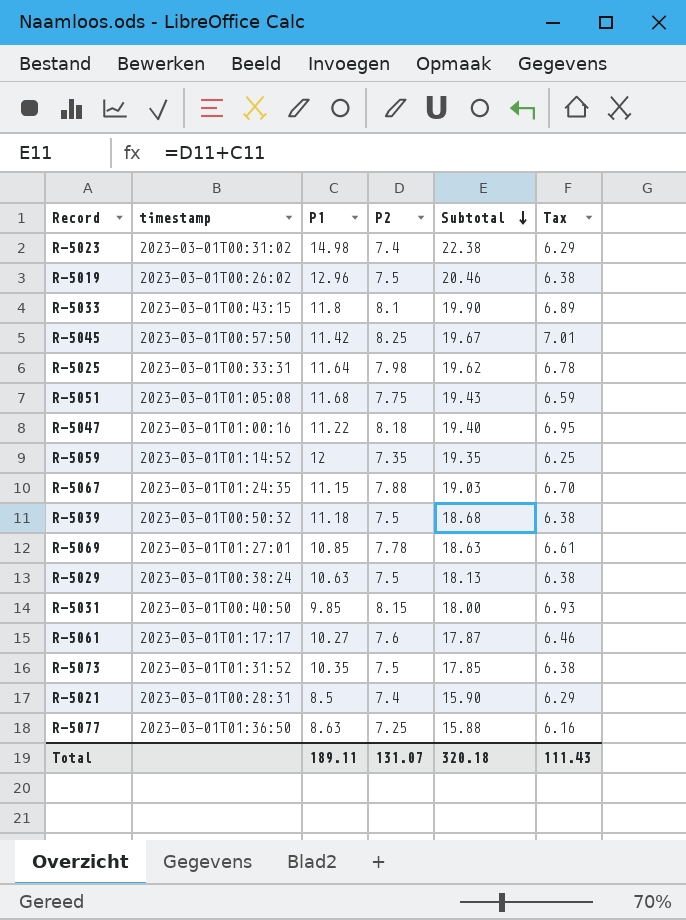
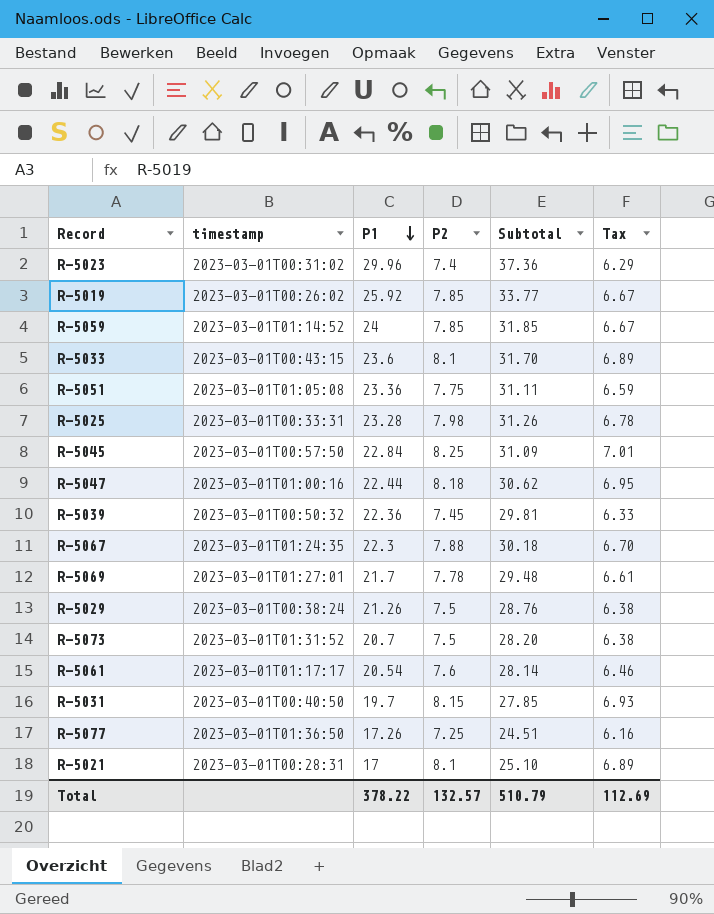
row order: Subtotal descending -> P1 descending
R-5023 | P1: 14.98 -> 29.96
R-5023 | Subtotal: 22.38 -> 37.36
R-5019 | P1: 12.96 -> 25.92
R-5019 | P2: 7.5 -> 7.85
R-5019 | Subtotal: 20.46 -> 33.77
R-5019 | Tax: 6.38 -> 6.67
R-5059 | P1: 12 -> 24
R-5059 | P2: 7.35 -> 7.85
R-5059 | Subtotal: 19.35 -> 31.85
R-5059 | Tax: 6.25 -> 6.67
R-5033 | P1: 11.8 -> 23.6
R-5033 | Subtotal: 19.90 -> 31.70
R-5051 | P1: 11.68 -> 23.36
R-5051 | Subtotal: 19.43 -> 31.11
R-5025 | P1: 11.64 -> 23.28
R-5025 | Subtotal: 19.62 -> 31.26
R-5045 | P1: 11.42 -> 22.84
R-5045 | Subtotal: 19.67 -> 31.09
R-5047 | P1: 11.22 -> 22.44
R-5047 | Subtotal: 19.40 -> 30.62
R-5039 | P1: 11.18 -> 22.36
R-5039 | P2: 7.5 -> 7.45
R-5039 | Subtotal: 18.68 -> 29.81
R-5039 | Tax: 6.38 -> 6.33
R-5067 | P1: 11.15 -> 22.3
R-5067 | Subtotal: 19.03 -> 30.18
R-5069 | P1: 10.85 -> 21.7
R-5069 | Subtotal: 18.63 -> 29.48
R-5029 | P1: 10.63 -> 21.26
R-5029 | Subtotal: 18.13 -> 28.76
R-5073 | P1: 10.35 -> 20.7
R-5073 | Subtotal: 17.85 -> 28.20
R-5061 | P1: 10.27 -> 20.54
R-5061 | Subtotal: 17.87 -> 28.14
R-5031 | P1: 9.85 -> 19.7
R-5031 | Subtotal: 18.00 -> 27.85
R-5077 | P1: 8.63 -> 17.26
R-5077 | Subtotal: 15.88 -> 24.51
R-5021 | P1: 8.5 -> 17
R-5021 | P2: 7.4 -> 8.1
R-5021 | Subtotal: 15.90 -> 25.10
R-5021 | Tax: 6.29 -> 6.89
Total | P1: 189.11 -> 378.22
Total | P2: 131.07 -> 132.57
Total | Subtotal: 320.18 -> 510.79
Total | Tax: 111.43 -> 112.69

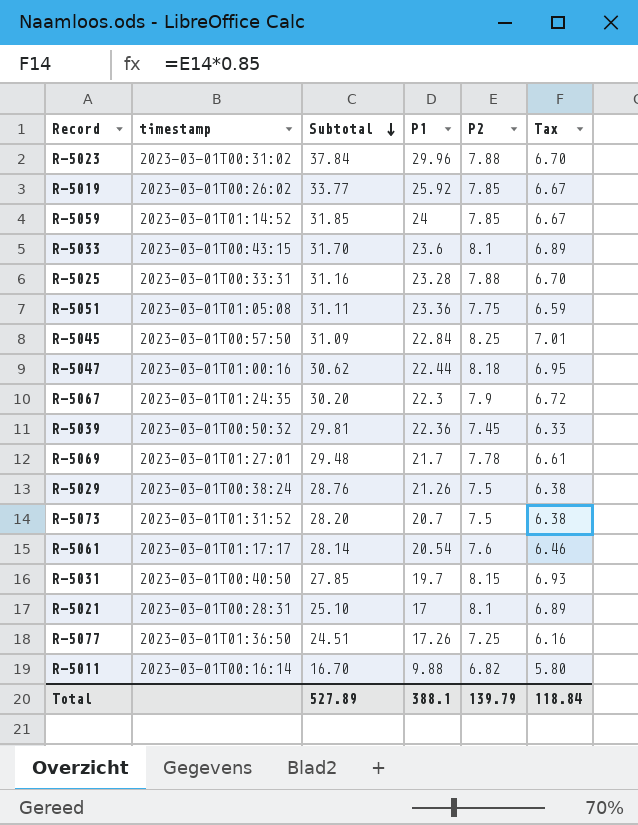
row order: P1 descending -> Subtotal descending
column Subtotal | position: 5 -> 3
R-5023 | Subtotal: 37.36 -> 37.84
R-5023 | P2: 7.4 -> 7.88
R-5023 | Tax: 6.29 -> 6.70
R-5025 | Subtotal: 31.26 -> 31.16
R-5025 | P2: 7.98 -> 7.88
R-5025 | Tax: 6.78 -> 6.70
R-5067 | Subtotal: 30.18 -> 30.20
R-5067 | P2: 7.88 -> 7.9
R-5067 | Tax: 6.70 -> 6.72
row R-5011: none -> 2023-03-01T00:16:14 | 16.70 | 9.88 | 6.82 | 5.80
Total | Subtotal: 510.79 -> 527.89
Total | P1: 378.22 -> 388.1
Total | P2: 132.57 -> 139.79
Total | Tax: 112.69 -> 118.84

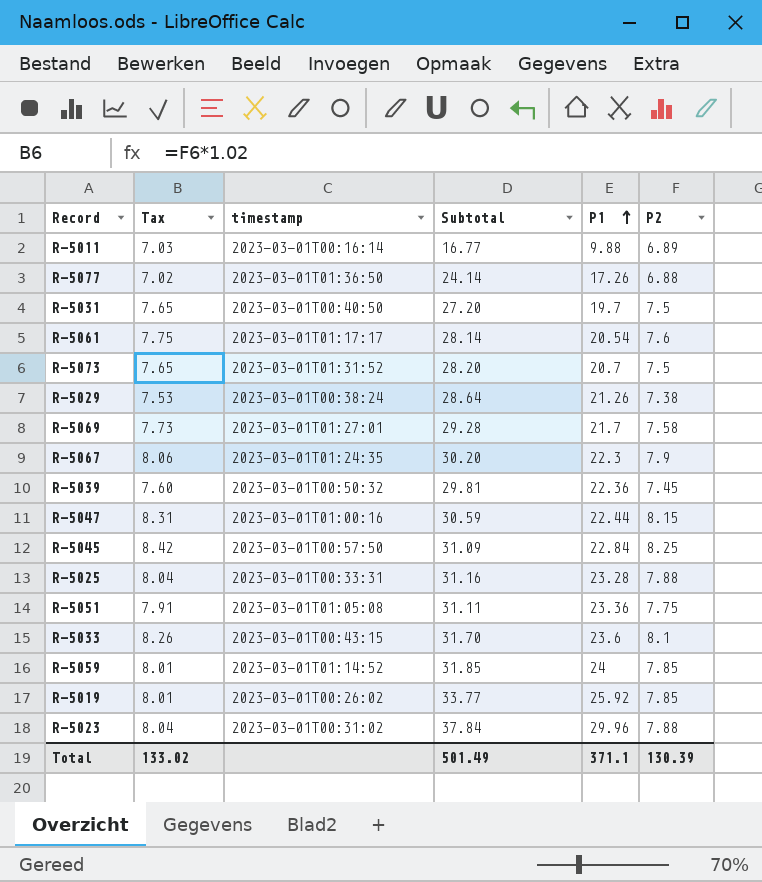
row order: Subtotal descending -> P1 ascending
column Tax | formula: [P2] * 0.85 -> [P2] * 1.02
column Tax | position: 6 -> 2
row R-5021: 2023-03-01T00:28:31 | 25.10 | 17 | 8.1 | 6.89 -> none
R-5011 | Subtotal: 16.70 -> 16.77
R-5011 | P2: 6.82 -> 6.89
R-5077 | Subtotal: 24.51 -> 24.14
R-5077 | P2: 7.25 -> 6.88
R-5031 | Subtotal: 27.85 -> 27.20
R-5031 | P2: 8.15 -> 7.5
R-5029 | Subtotal: 28.76 -> 28.64
R-5029 | P2: 7.5 -> 7.38
R-5069 | Subtotal: 29.48 -> 29.28
R-5069 | P2: 7.78 -> 7.58
R-5047 | Subtotal: 30.62 -> 30.59
R-5047 | P2: 8.18 -> 8.15
Total | Tax: 118.84 -> 133.02
Total | Subtotal: 527.89 -> 501.49
Total | P1: 388.1 -> 371.1
Total | P2: 139.79 -> 130.39

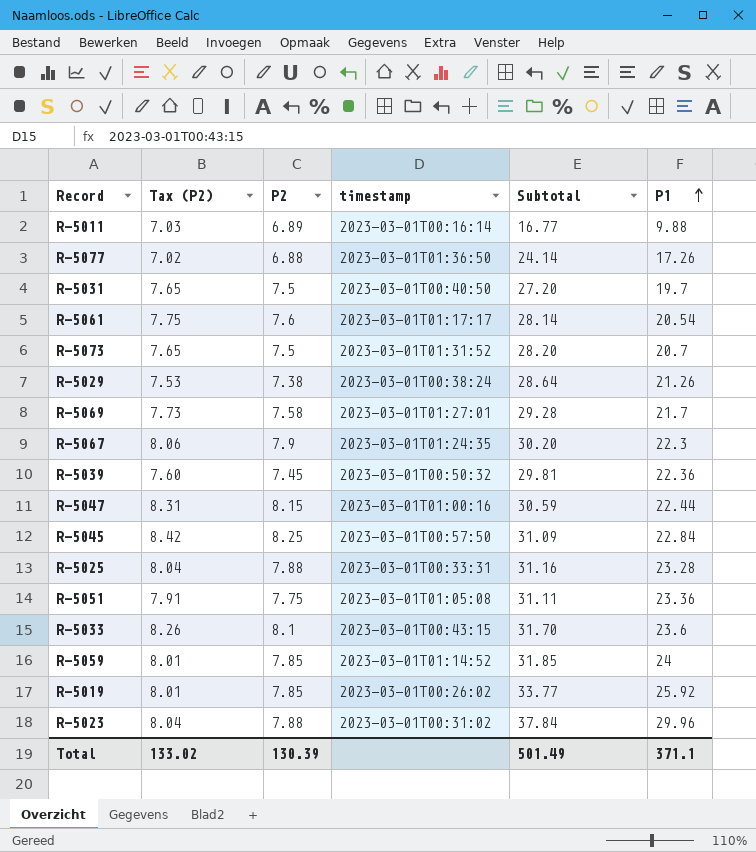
column name: Tax -> Tax (P2)
column P2 | position: 6 -> 3

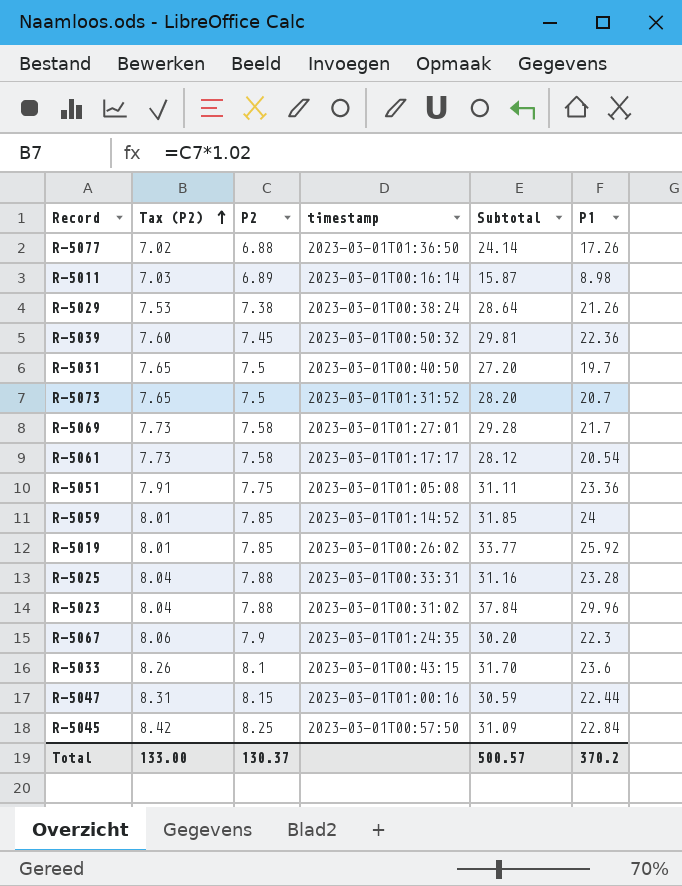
row order: P1 ascending -> Tax (P2) ascending
R-5011 | Subtotal: 16.77 -> 15.87
R-5011 | P1: 9.88 -> 8.98
R-5061 | Tax (P2): 7.75 -> 7.73
R-5061 | P2: 7.6 -> 7.58
R-5061 | Subtotal: 28.14 -> 28.12
Total | Tax (P2): 133.02 -> 133.00
Total | P2: 130.39 -> 130.37
Total | Subtotal: 501.49 -> 500.57
Total | P1: 371.1 -> 370.2

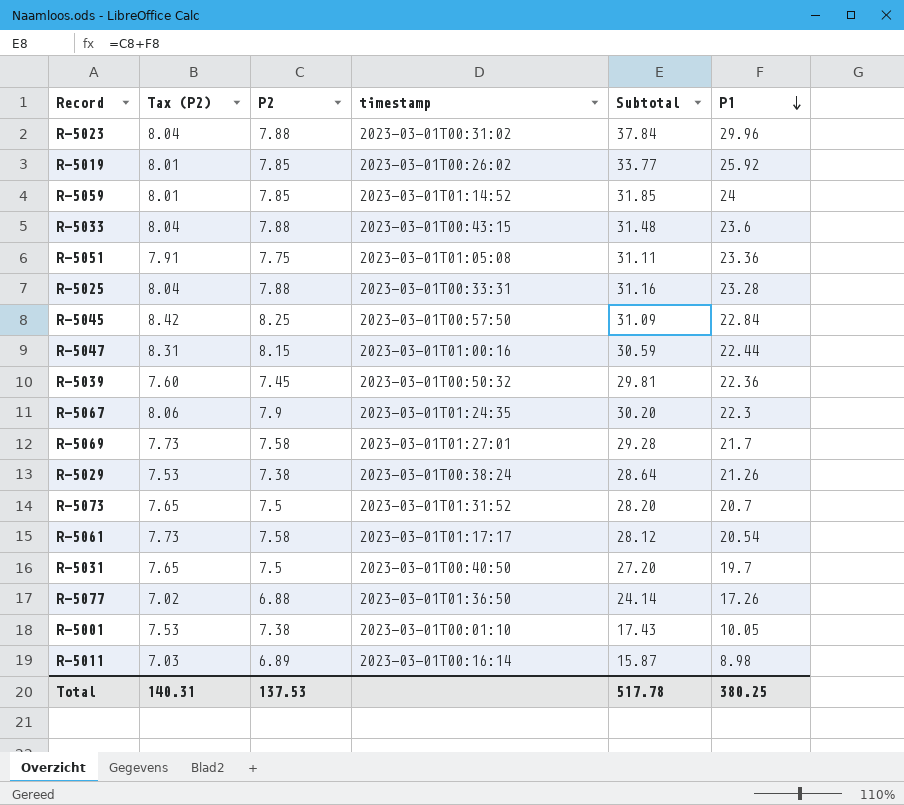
row order: Tax (P2) ascending -> P1 descending
R-5033 | Tax (P2): 8.26 -> 8.04
R-5033 | P2: 8.1 -> 7.88
R-5033 | Subtotal: 31.70 -> 31.48
row R-5001: none -> 7.53 | 7.38 | 2023-03-01T00:01:10 | 17.43 | 10.05
Total | Tax (P2): 133.00 -> 140.31
Total | P2: 130.37 -> 137.53
Total | Subtotal: 500.57 -> 517.78
Total | P1: 370.2 -> 380.25

